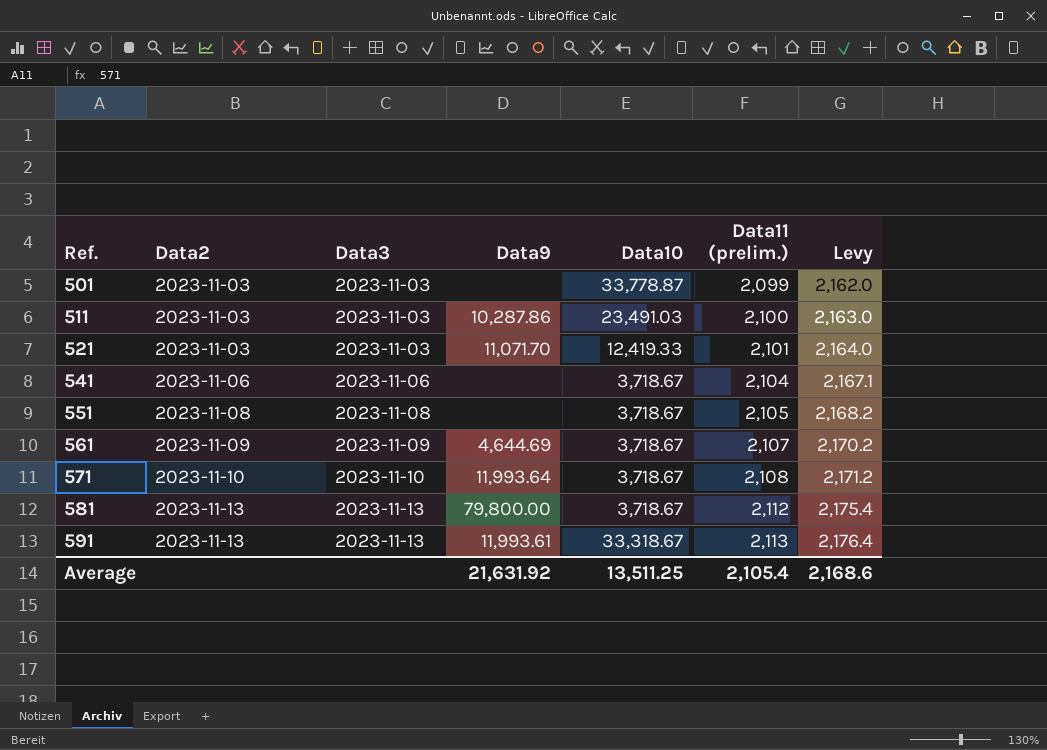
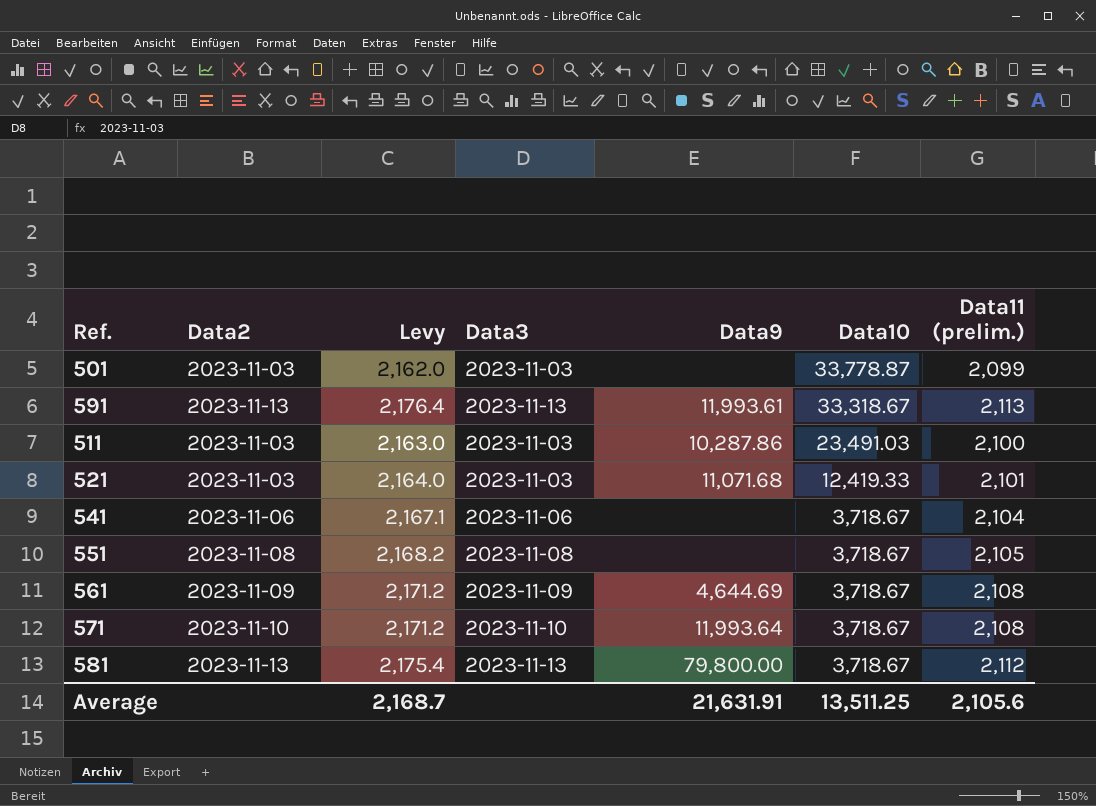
row order: Ref. ascending -> Data10 descending
column Levy | position: 7 -> 3
521 | Data9: 11,071.70 -> 11,071.68
561 | Levy: 2,170.2 -> 2,171.2
561 | Data11 (prelim.): 2,107 -> 2,108
Average | Levy: 2,168.6 -> 2,168.7
Average | Data9: 21,631.92 -> 21,631.91
Average | Data11 (prelim.): 2,105.4 -> 2,105.6

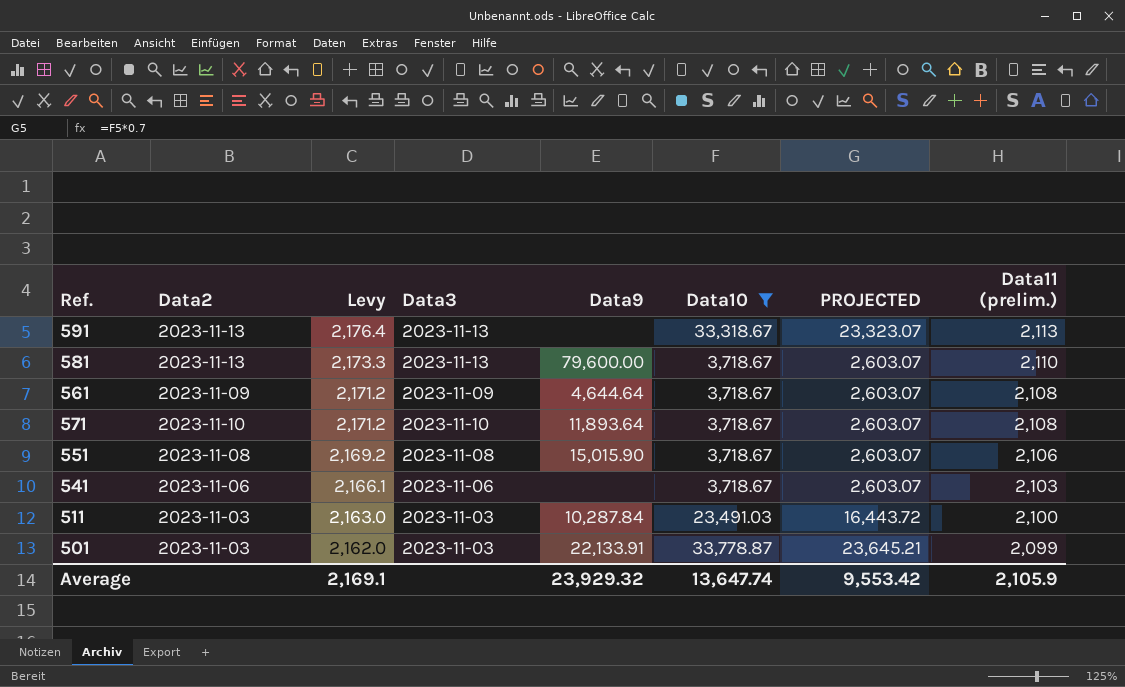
filter: none -> Data10 != 12,419.33
row order: Data10 descending -> Levy descending
column PROJECTED | formula: none -> [Data10] * 0.7
591 | Data9: 11,993.61 -> none
581 | Levy: 2,175.4 -> 2,173.3
581 | Data9: 79,800.00 -> 79,600.00
581 | Data11 (prelim.): 2,112 -> 2,110
561 | Data9: 4,644.69 -> 4,644.64
571 | Data9: 11,993.64 -> 11,893.64
551 | Levy: 2,168.2 -> 2,169.2
551 | Data9: none -> 15,015.90
551 | Data11 (prelim.): 2,105 -> 2,106
541 | Levy: 2,167.1 -> 2,166.1
541 | Data11 (prelim.): 2,104 -> 2,103
511 | Data9: 10,287.86 -> 10,287.84
501 | Data9: none -> 22,133.91
Average | Levy: 2,168.7 -> 2,169.1
Average | Data9: 21,631.91 -> 23,929.32
Average | Data10: 13,511.25 -> 13,647.74
Average | Data11 (prelim.): 2,105.6 -> 2,105.9

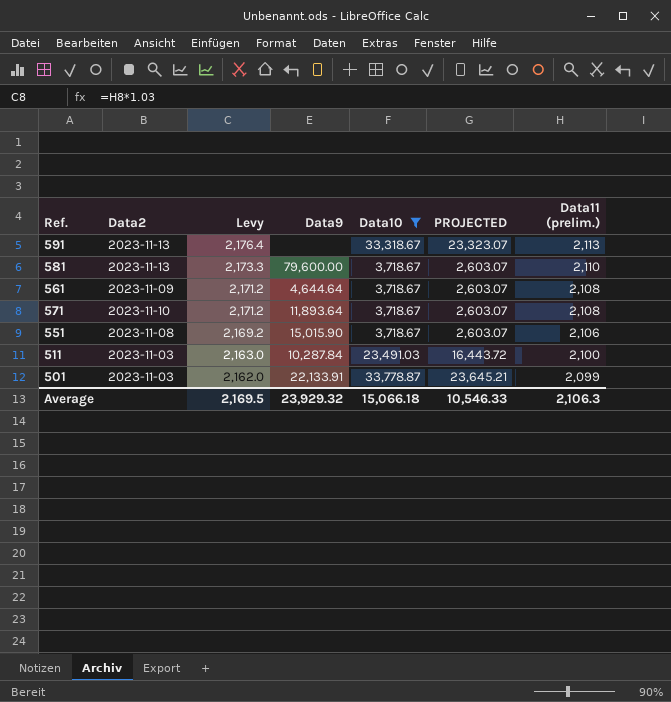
column Data3 | position: 4 -> none
row 541: 2023-11-06 | 2,166.1 | 2023-11-06 | none | 3,718.67 | 2,603.07 | 2,103 -> none
Average | Levy: 2,169.1 -> 2,169.5
Average | Data10: 13,647.74 -> 15,066.18
Average | PROJECTED: 9,553.42 -> 10,546.33
Average | Data11 (prelim.): 2,105.9 -> 2,106.3

